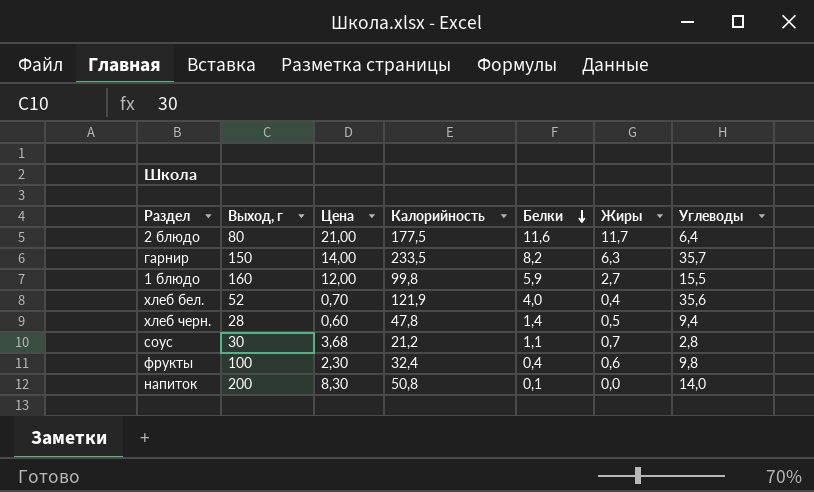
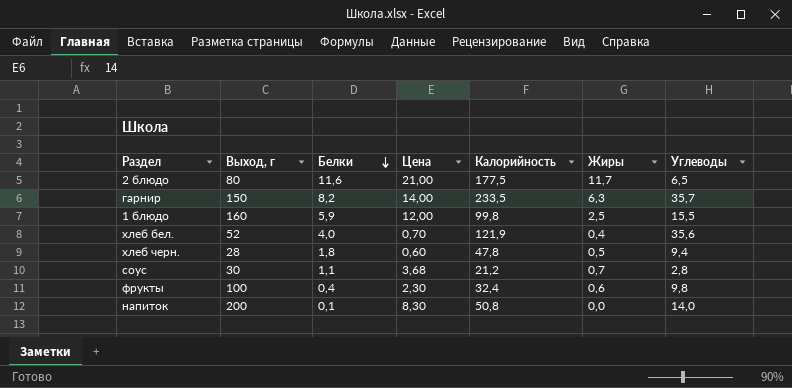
column Белки | position: 5 -> 3
2 блюдо | Углеводы: 6,4 -> 6,5
1 блюдо | Жиры: 2,7 -> 2,5
хлеб черн. | Белки: 1,4 -> 1,8

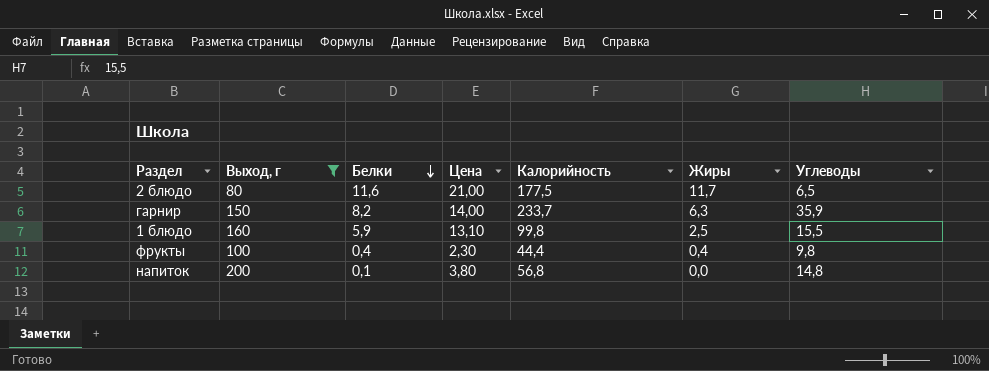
filter: none -> Выход, г >= 80
гарнир | Калорийность: 233,5 -> 233,7
гарнир | Углеводы: 35,7 -> 35,9
1 блюдо | Цена: 12,00 -> 13,10
фрукты | Калорийность: 32,4 -> 44,4
фрукты | Жиры: 0,6 -> 0,4
напиток | Цена: 8,30 -> 3,80
напиток | Калорийность: 50,8 -> 56,8
напиток | Углеводы: 14,0 -> 14,8

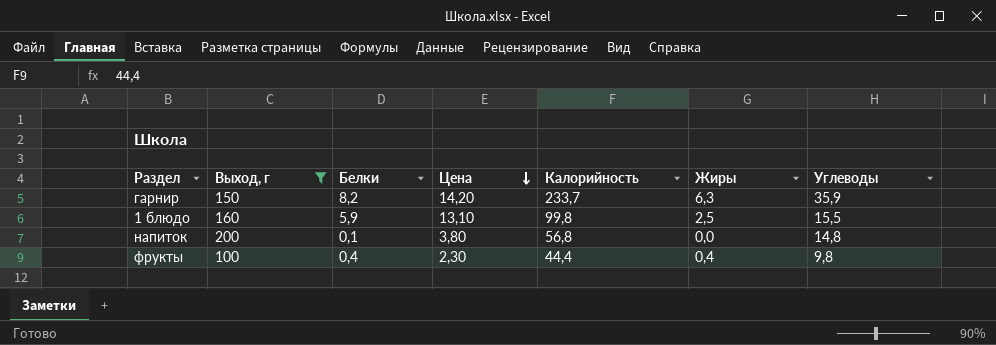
row order: Белки descending -> Цена descending
row 2 блюдо: 80 | 11,6 | 21,00 | 177,5 | 11,7 | 6,5 -> none
гарнир | Цена: 14,00 -> 14,20

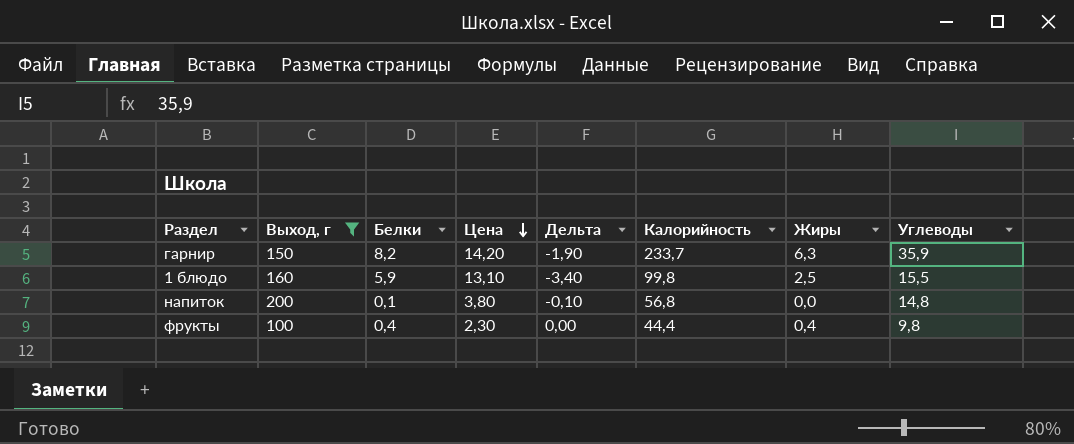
column Дельта | formula: none -> [Жиры] - [Белки]

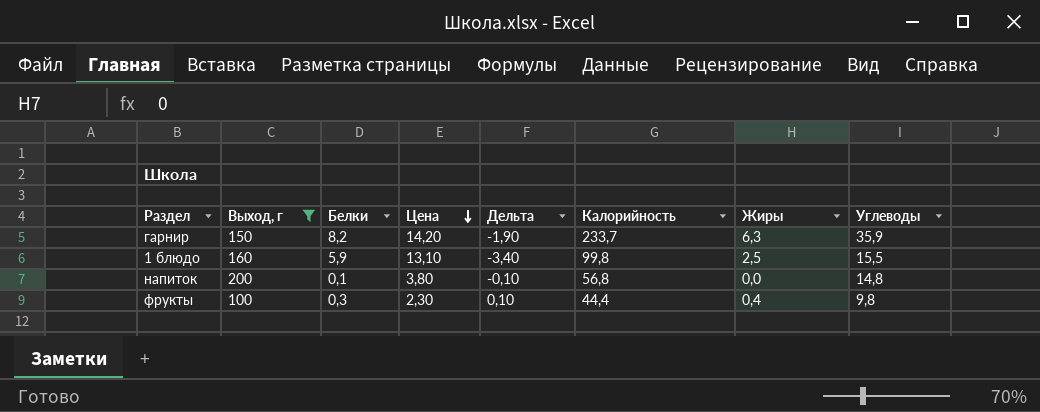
фрукты | Белки: 0,4 -> 0,3
фрукты | Дельта: 0,00 -> 0,10

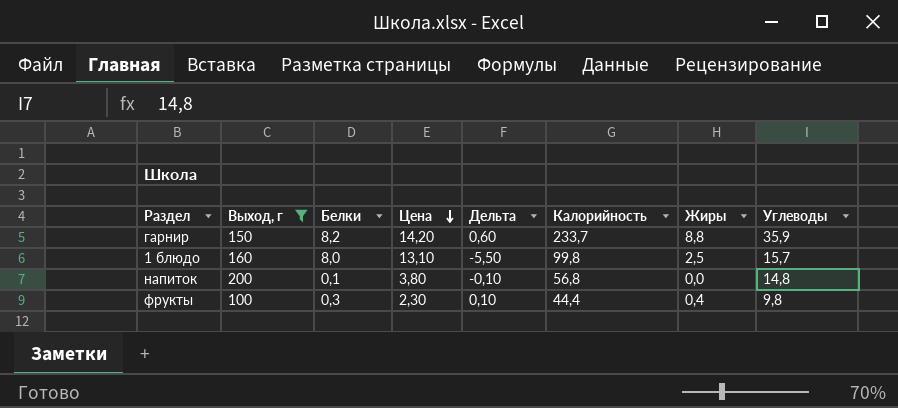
гарнир | Дельта: -1,90 -> 0,60
гарнир | Жиры: 6,3 -> 8,8
1 блюдо | Белки: 5,9 -> 8,0
1 блюдо | Дельта: -3,40 -> -5,50
1 блюдо | Углеводы: 15,5 -> 15,7

